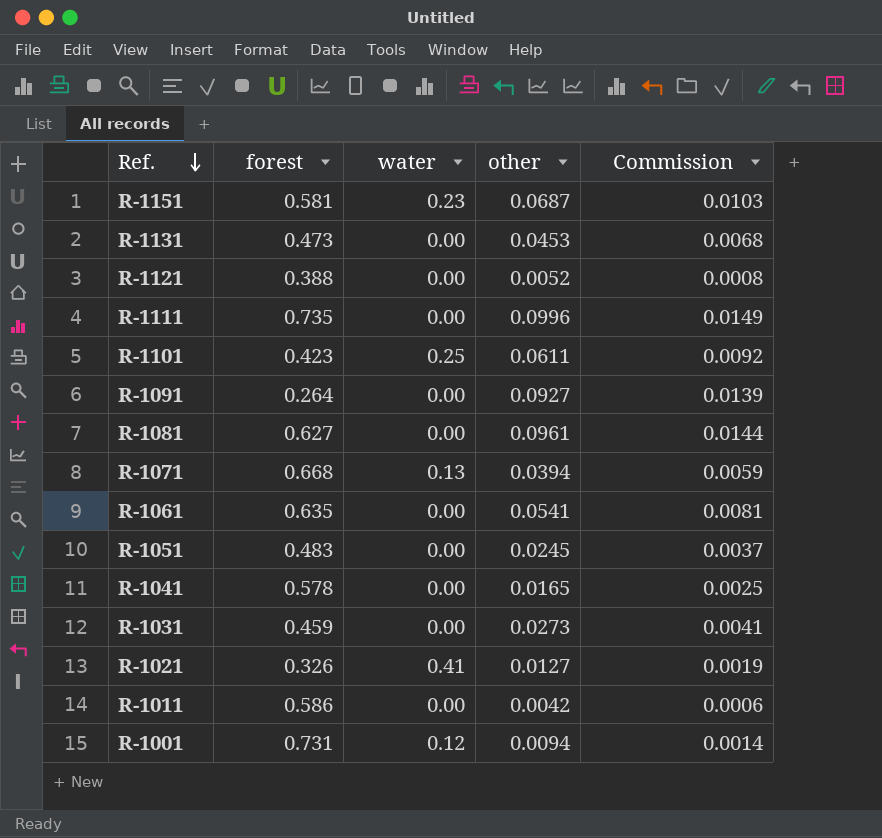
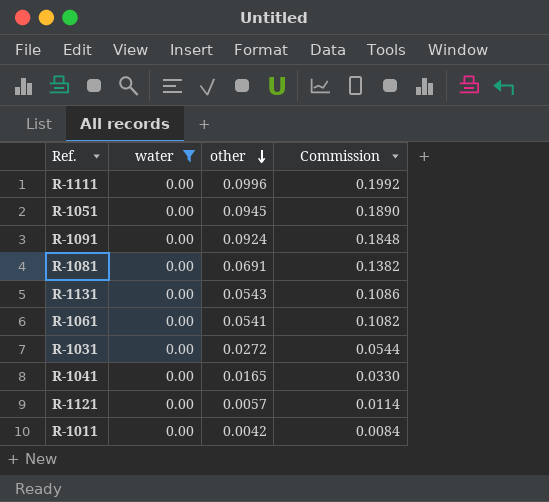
filter: none -> water = 0.00
row order: Ref. descending -> other descending
column forest | position: 2 -> none
column Commission | formula: [other] * 0.15 -> [other] * 2
R-1051 | other: 0.0245 -> 0.0945
R-1091 | other: 0.0927 -> 0.0924
R-1081 | other: 0.0961 -> 0.0691
R-1131 | other: 0.0453 -> 0.0543
R-1031 | other: 0.0273 -> 0.0272
R-1121 | other: 0.0052 -> 0.0057

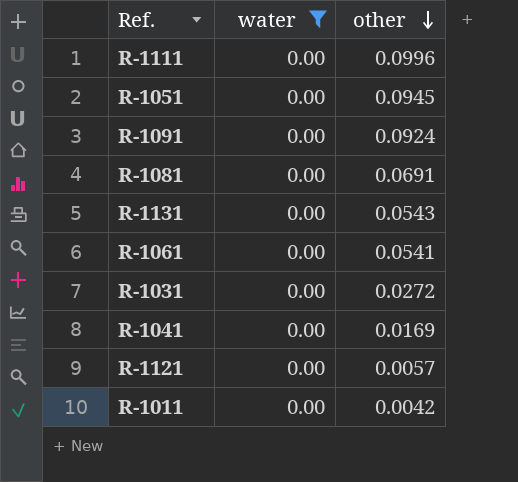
column Commission | formula: [other] * 2 -> none
R-1041 | other: 0.0165 -> 0.0169

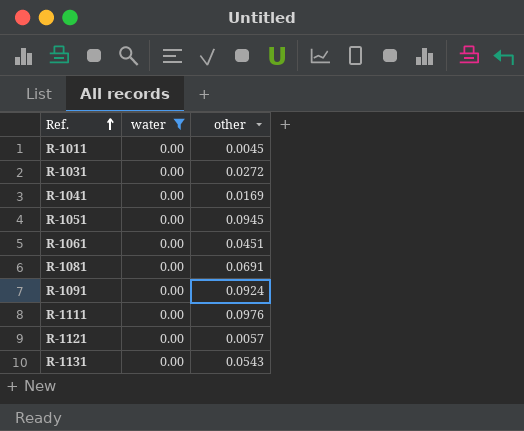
row order: other descending -> Ref. ascending
R-1011 | other: 0.0042 -> 0.0045
R-1061 | other: 0.0541 -> 0.0451
R-1111 | other: 0.0996 -> 0.0976

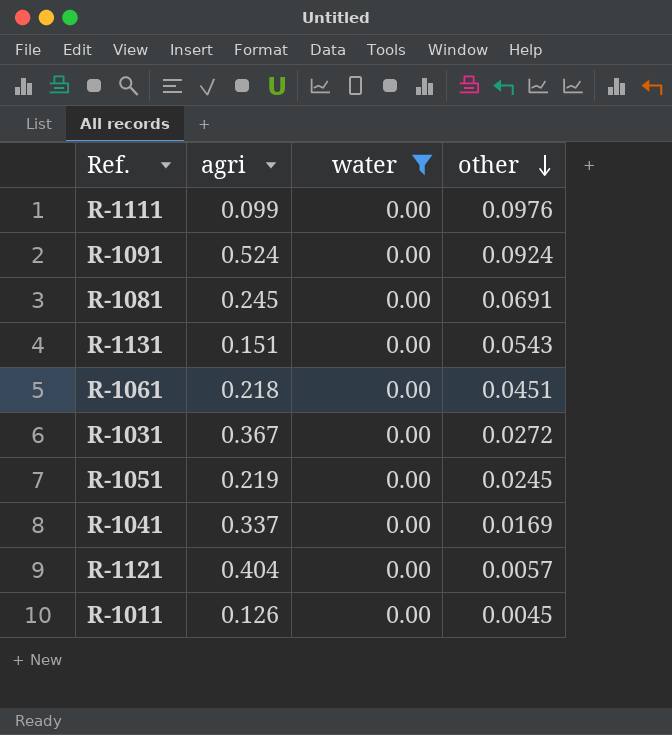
row order: Ref. ascending -> other descending
column agri | position: none -> 2
R-1051 | other: 0.0945 -> 0.0245

